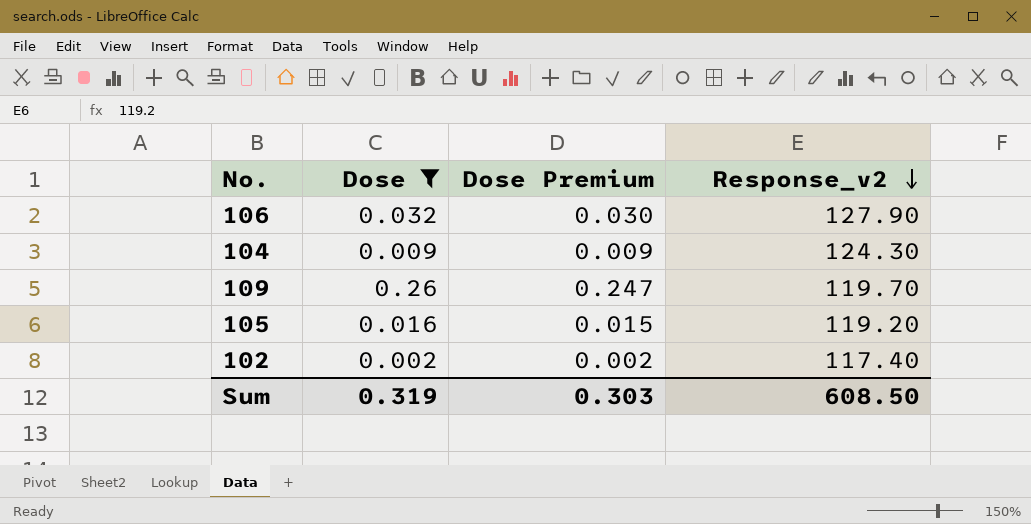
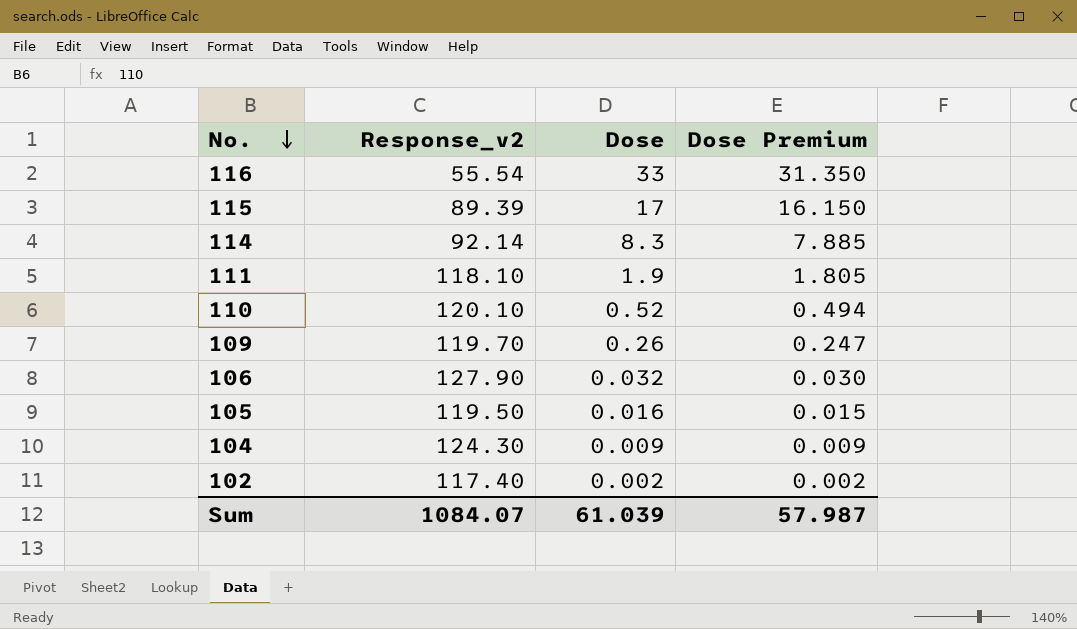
filter: Dose <= 0.26 -> none
row order: Response_v2 descending -> No. descending
column Response_v2 | position: 4 -> 2
105 | Response_v2: 119.20 -> 119.50
Sum | Response_v2: 608.50 -> 1084.07
Sum | Dose: 0.319 -> 61.039
Sum | Dose Premium: 0.303 -> 57.987

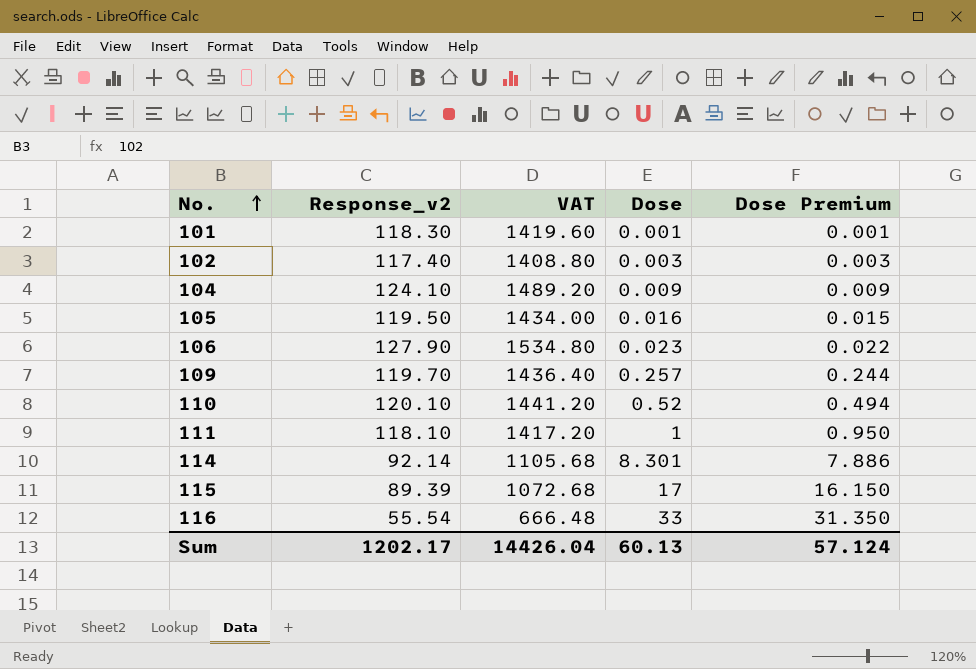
row order: No. descending -> No. ascending
column VAT | formula: none -> [Response_v2] * 12
row 101: none -> 118.30 | 1419.60 | 0.001 | 0.001
102 | Dose: 0.002 -> 0.003
102 | Dose Premium: 0.002 -> 0.003
104 | Response_v2: 124.30 -> 124.10
106 | Dose: 0.032 -> 0.023
106 | Dose Premium: 0.030 -> 0.022
109 | Dose: 0.26 -> 0.257
109 | Dose Premium: 0.247 -> 0.244
111 | Dose: 1.9 -> 1
111 | Dose Premium: 1.805 -> 0.950
114 | Dose: 8.3 -> 8.301
114 | Dose Premium: 7.885 -> 7.886
Sum | Response_v2: 1084.07 -> 1202.17
Sum | Dose: 61.039 -> 60.13
Sum | Dose Premium: 57.987 -> 57.124

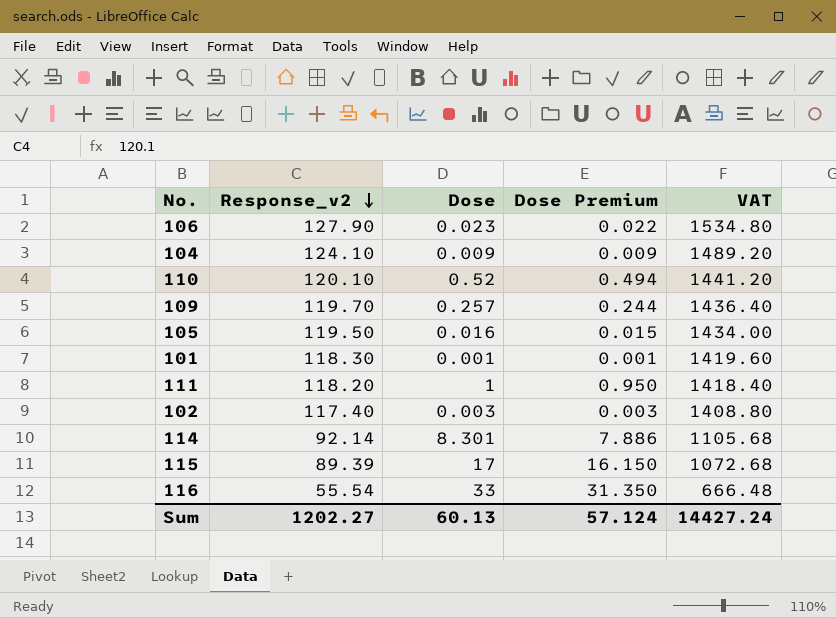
row order: No. ascending -> Response_v2 descending
column VAT | position: 3 -> 5
111 | Response_v2: 118.10 -> 118.20
111 | VAT: 1417.20 -> 1418.40
Sum | Response_v2: 1202.17 -> 1202.27
Sum | VAT: 14426.04 -> 14427.24

